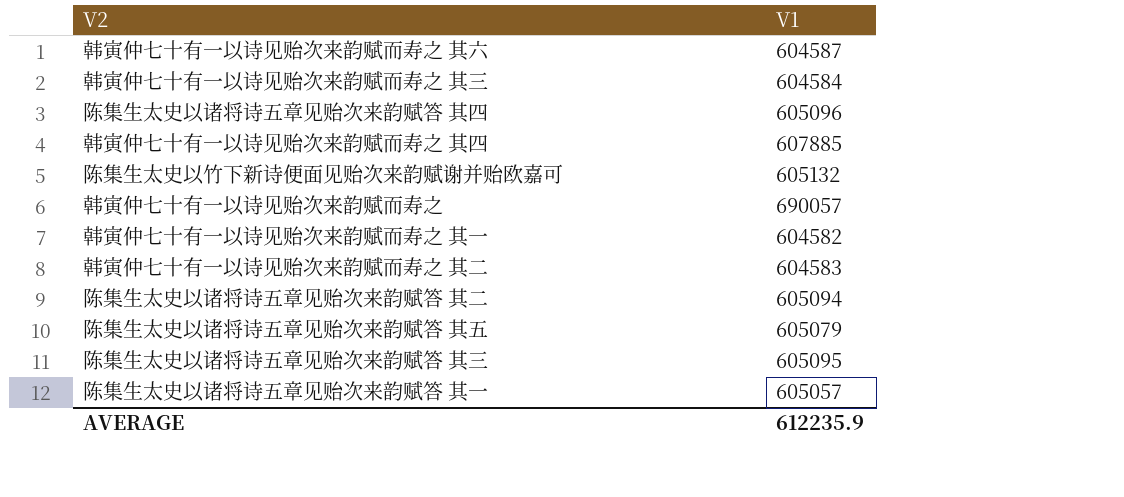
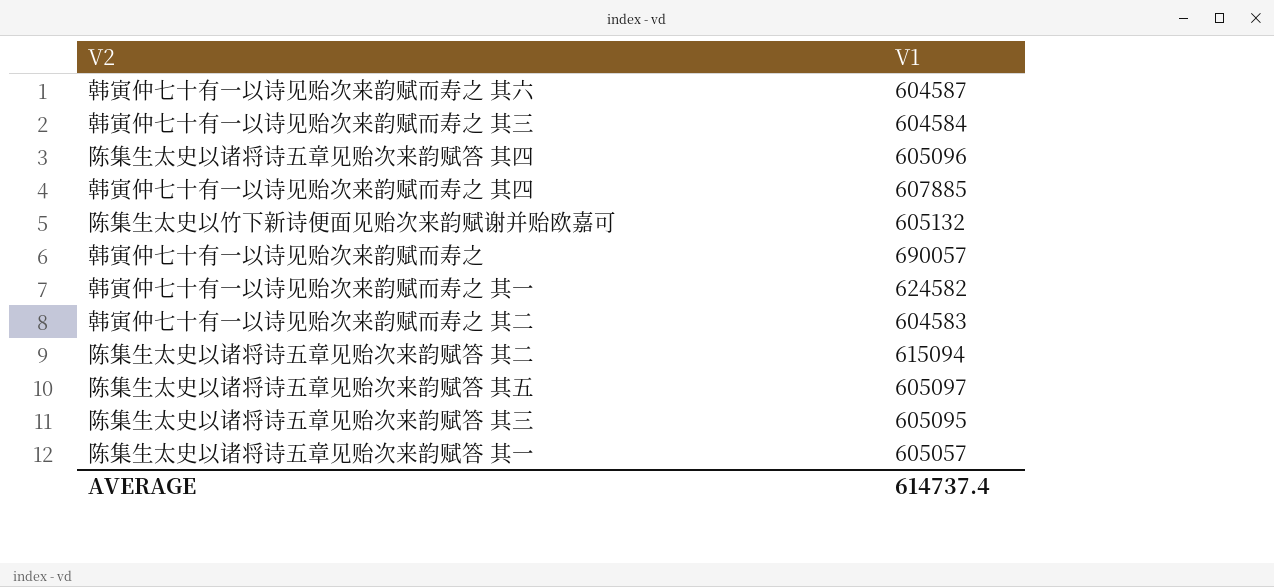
韩寅仲七十有一以诗见贻次来韵赋而寿之 其一 | V1: 604582 -> 624582
陈集生太史以诸将诗五章见贻次来韵赋答 其二 | V1: 605094 -> 615094
陈集生太史以诸将诗五章见贻次来韵赋答 其五 | V1: 605079 -> 605097
AVERAGE | V1: 612235.9 -> 614737.4

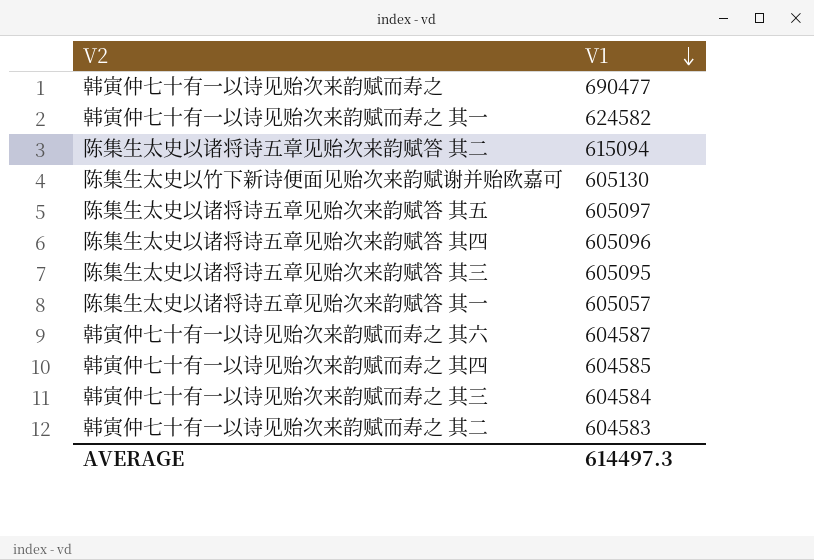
row order: none -> V1 descending
韩寅仲七十有一以诗见贻次来韵赋而寿之 | V1: 690057 -> 690477
陈集生太史以竹下新诗便面见贻次来韵赋谢并贻欧嘉可 | V1: 605132 -> 605130
韩寅仲七十有一以诗见贻次来韵赋而寿之 其四 | V1: 607885 -> 604585
AVERAGE | V1: 614737.4 -> 614497.3

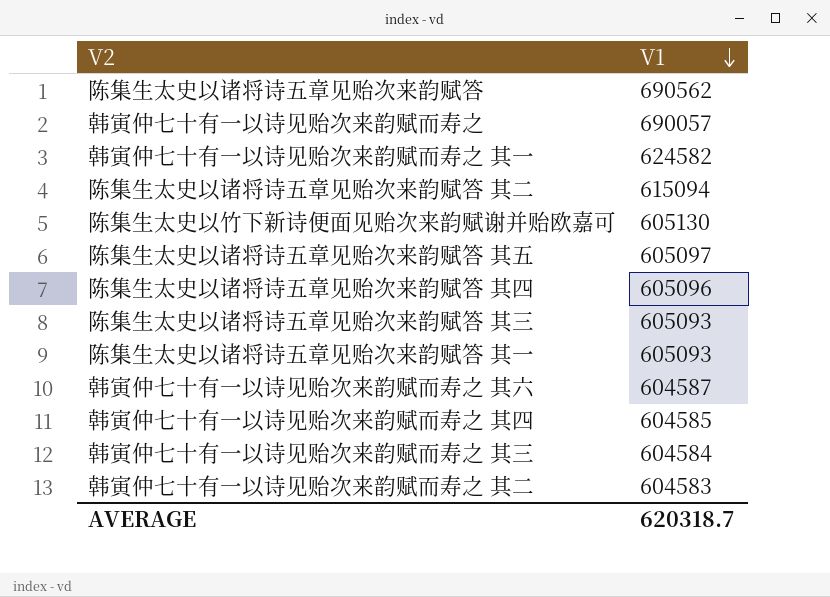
row 陈集生太史以诸将诗五章见贻次来韵赋答: none -> 690562
韩寅仲七十有一以诗见贻次来韵赋而寿之 | V1: 690477 -> 690057
陈集生太史以诸将诗五章见贻次来韵赋答 其三 | V1: 605095 -> 605093
陈集生太史以诸将诗五章见贻次来韵赋答 其一 | V1: 605057 -> 605093
AVERAGE | V1: 614497.3 -> 620318.7

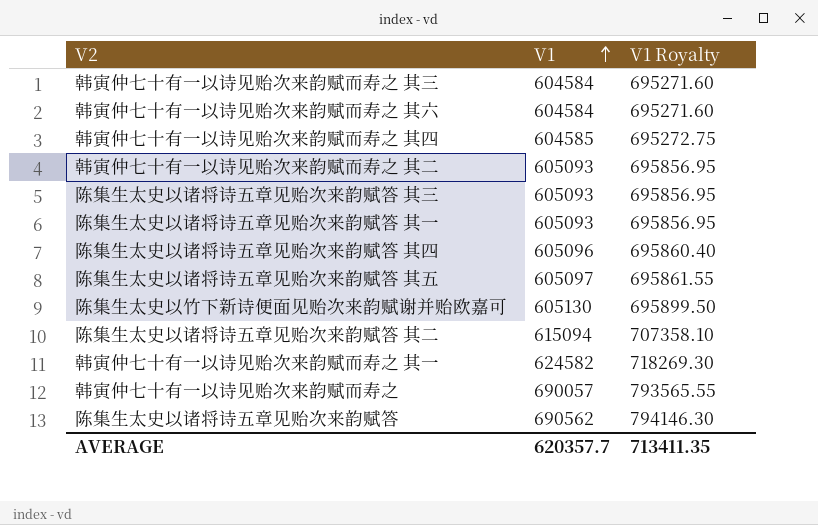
row order: V1 descending -> V1 ascending
column V1 Royalty | formula: none -> [V1] * 1.15
韩寅仲七十有一以诗见贻次来韵赋而寿之 其六 | V1: 604587 -> 604584
韩寅仲七十有一以诗见贻次来韵赋而寿之 其二 | V1: 604583 -> 605093
AVERAGE | V1: 620318.7 -> 620357.7

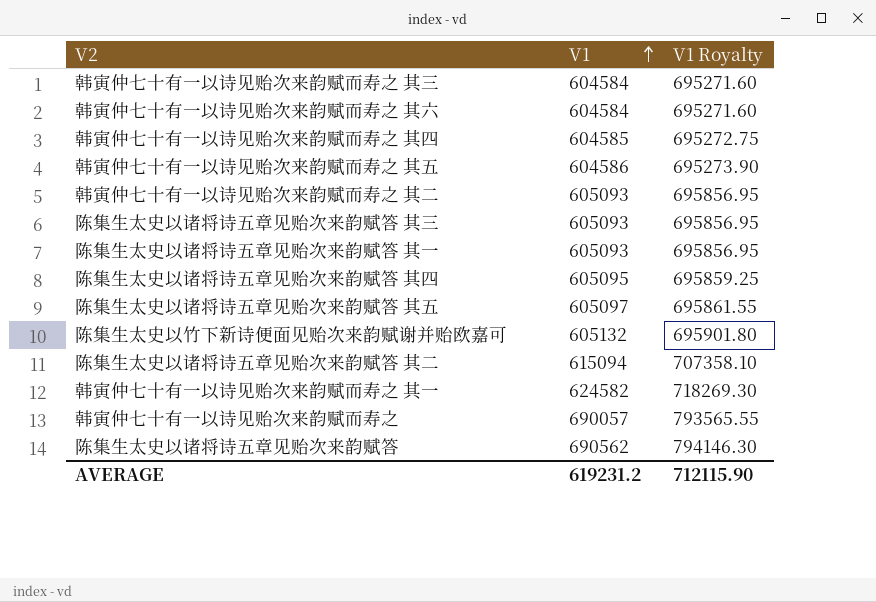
row 韩寅仲七十有一以诗见贻次来韵赋而寿之 其五: none -> 604586 | 695273.90
陈集生太史以诸将诗五章见贻次来韵赋答 其四 | V1: 605096 -> 605095
陈集生太史以诸将诗五章见贻次来韵赋答 其四 | V1 Royalty: 695860.40 -> 695859.25
陈集生太史以竹下新诗便面见贻次来韵赋谢并贻欧嘉可 | V1: 605130 -> 605132
陈集生太史以竹下新诗便面见贻次来韵赋谢并贻欧嘉可 | V1 Royalty: 695899.50 -> 695901.80
AVERAGE | V1: 620357.7 -> 619231.2
AVERAGE | V1 Royalty: 713411.35 -> 712115.90

